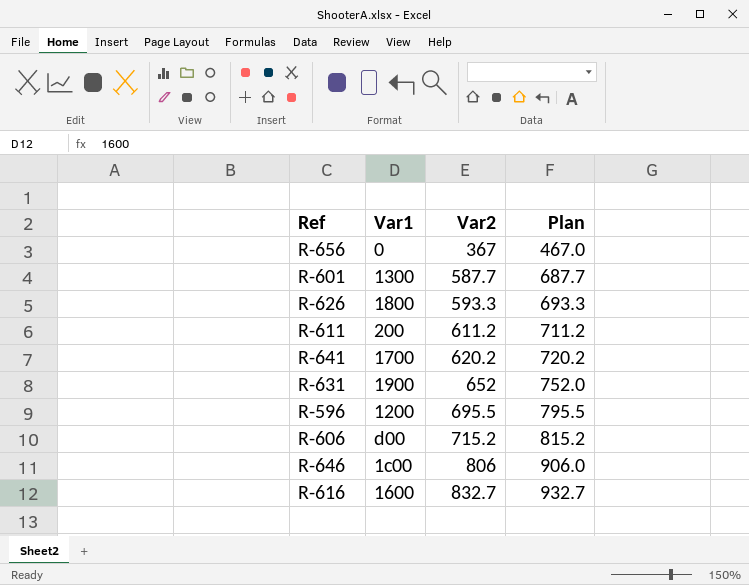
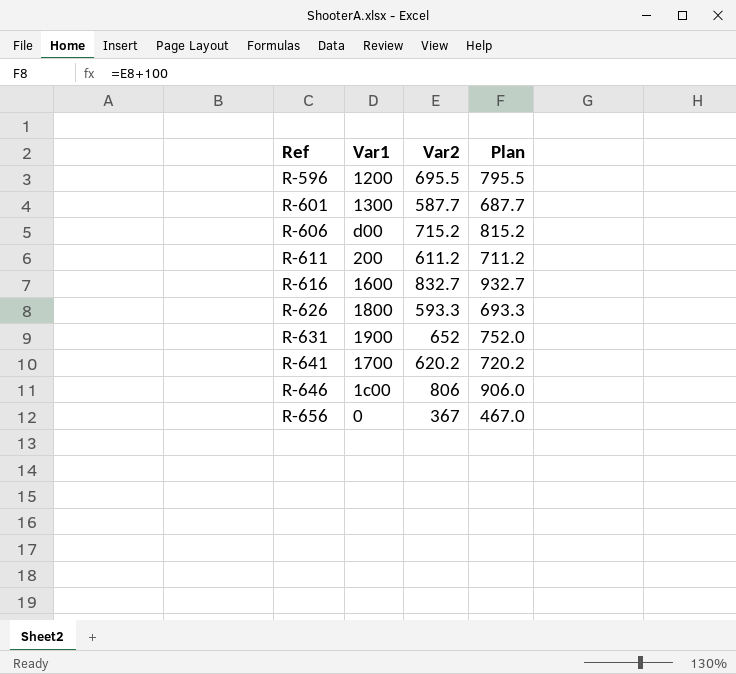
row order: Var2 ascending -> Ref ascending

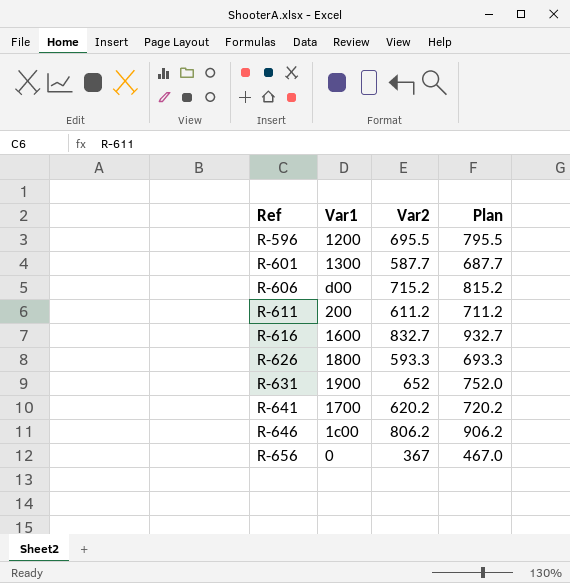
R-646 | Var2: 806 -> 806.2
R-646 | Plan: 906.0 -> 906.2

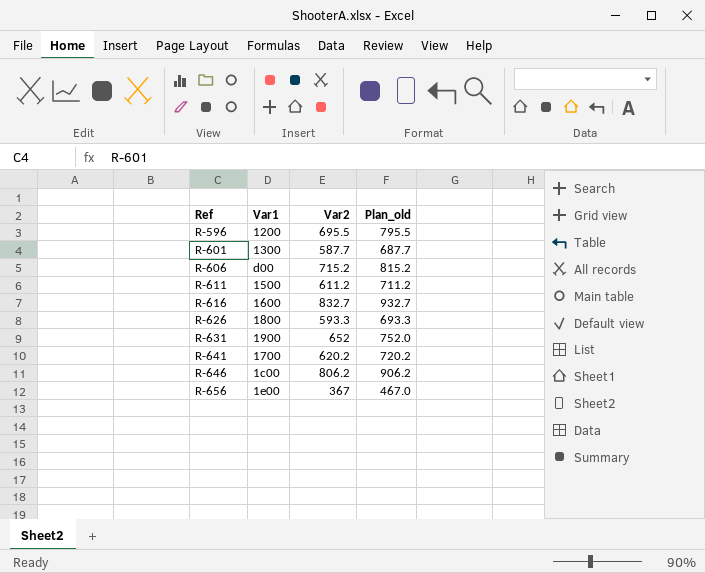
column name: Plan -> Plan_old
R-611 | Var1: 200 -> 1500
R-656 | Var1: 0 -> 1e00

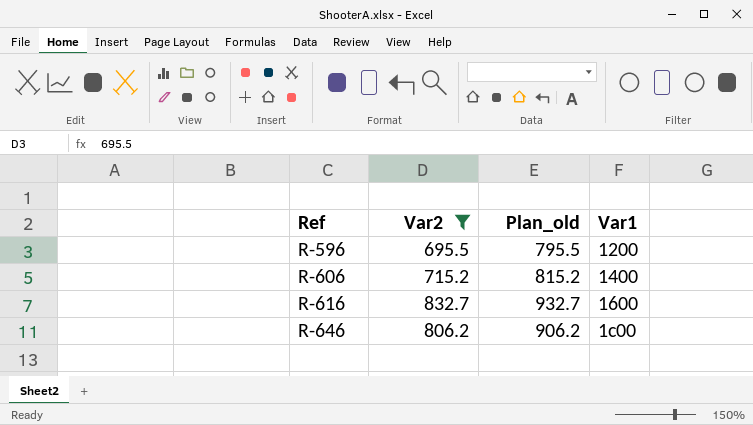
filter: none -> Var2 >= 695.5
column Var1 | position: 2 -> 4
R-606 | Var1: d00 -> 1400

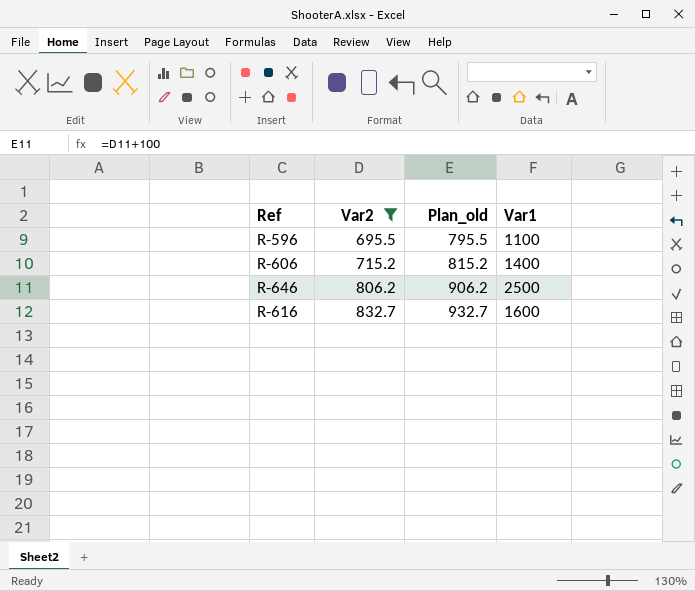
row order: Ref ascending -> Var2 ascending
R-596 | Var1: 1200 -> 1100
R-646 | Var1: 1c00 -> 2500

